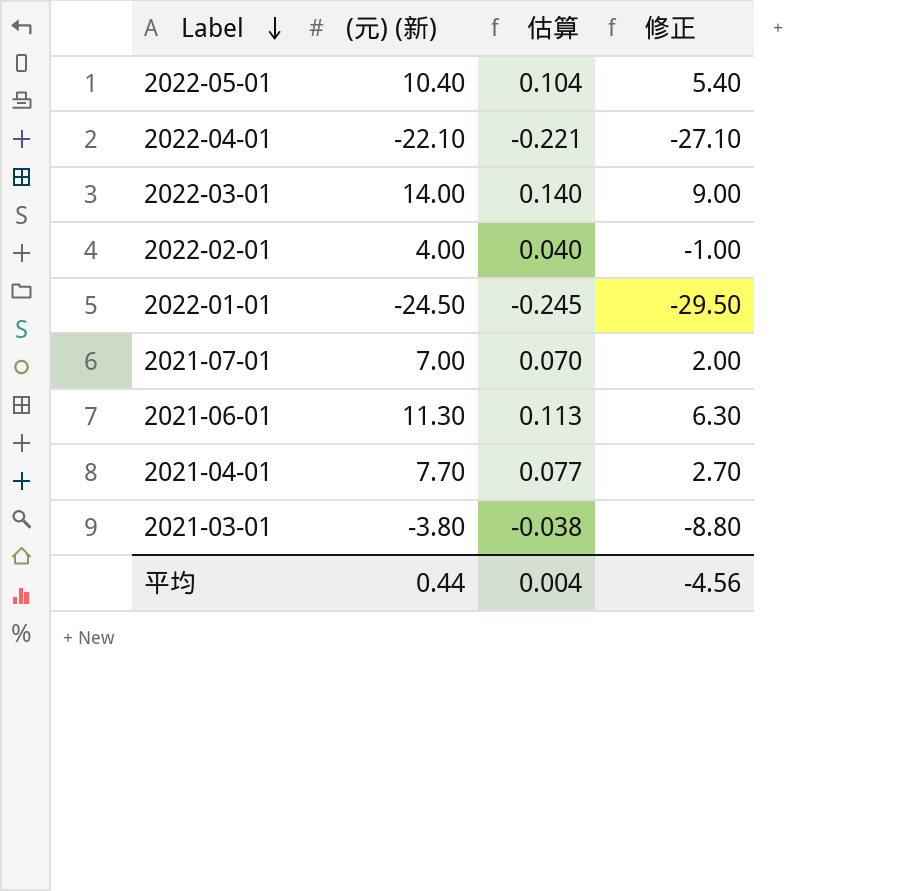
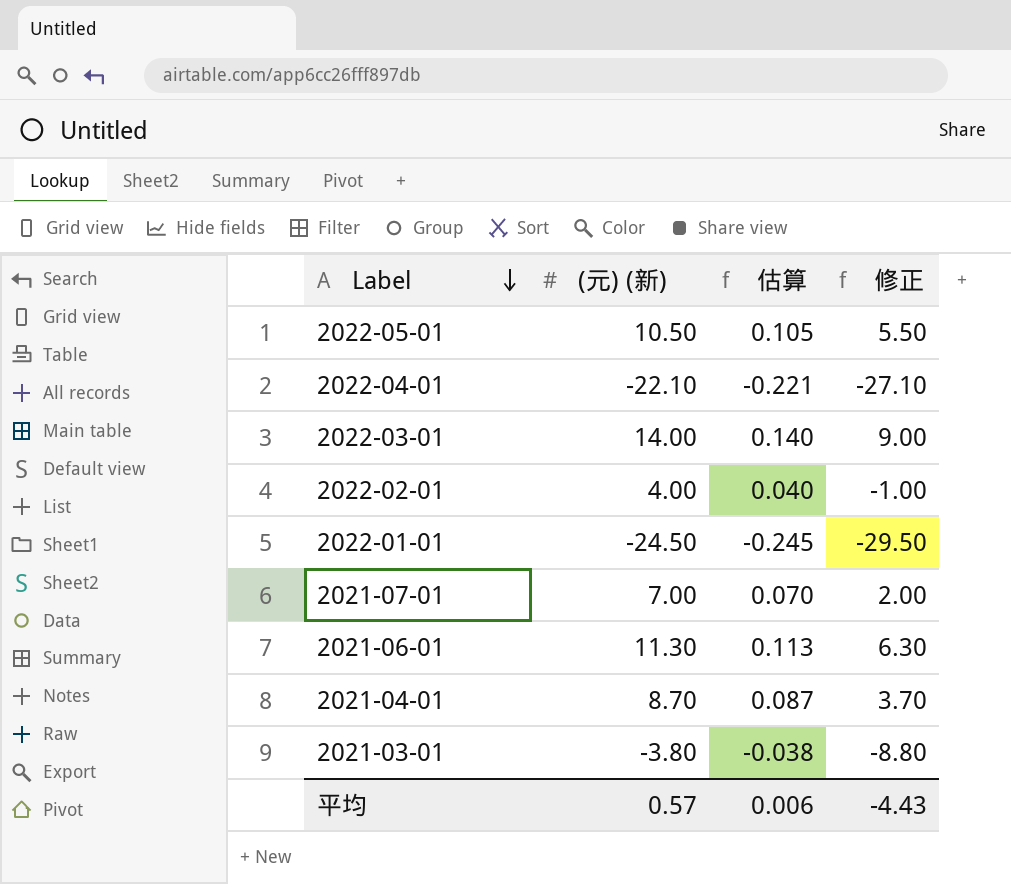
2022-05-01 | (元) (新): 10.40 -> 10.50
2022-05-01 | 估算: 0.104 -> 0.105
2022-05-01 | 修正: 5.40 -> 5.50
2021-04-01 | (元) (新): 7.70 -> 8.70
2021-04-01 | 估算: 0.077 -> 0.087
2021-04-01 | 修正: 2.70 -> 3.70
平均 | (元) (新): 0.44 -> 0.57
平均 | 估算: 0.004 -> 0.006
平均 | 修正: -4.56 -> -4.43

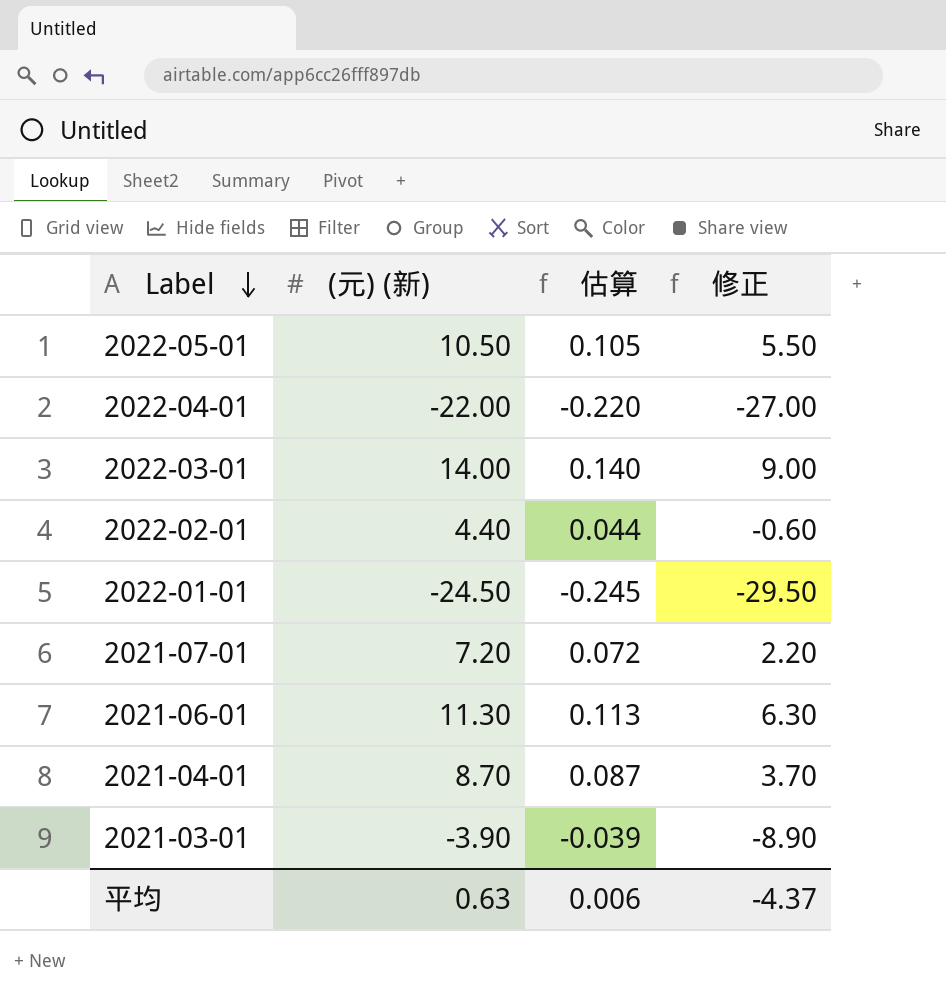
2022-04-01 | (元) (新): -22.10 -> -22.00
2022-04-01 | 估算: -0.221 -> -0.220
2022-04-01 | 修正: -27.10 -> -27.00
2022-02-01 | (元) (新): 4.00 -> 4.40
2022-02-01 | 估算: 0.040 -> 0.044
2022-02-01 | 修正: -1.00 -> -0.60
2021-07-01 | (元) (新): 7.00 -> 7.20
2021-07-01 | 估算: 0.070 -> 0.072
2021-07-01 | 修正: 2.00 -> 2.20
2021-03-01 | (元) (新): -3.80 -> -3.90
2021-03-01 | 估算: -0.038 -> -0.039
2021-03-01 | 修正: -8.80 -> -8.90
平均 | (元) (新): 0.57 -> 0.63
平均 | 修正: -4.43 -> -4.37

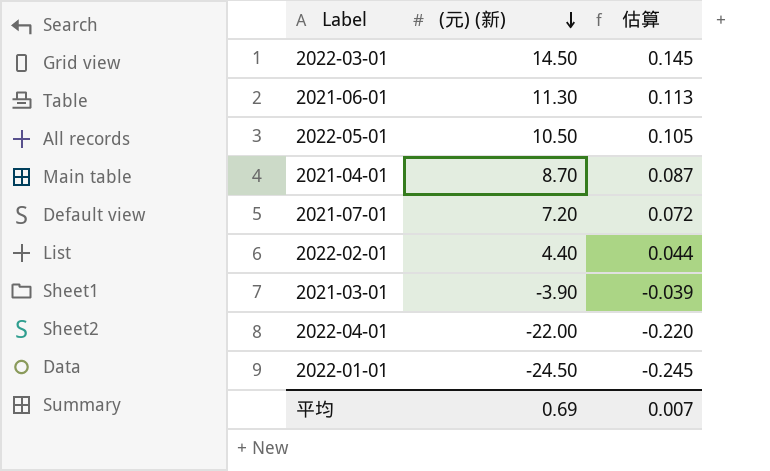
row order: Label descending -> (元) (新) descending
column 修正 | formula: [(元) (新)] - 5 -> none
2022-03-01 | (元) (新): 14.00 -> 14.50
2022-03-01 | 估算: 0.140 -> 0.145
平均 | (元) (新): 0.63 -> 0.69
平均 | 估算: 0.006 -> 0.007

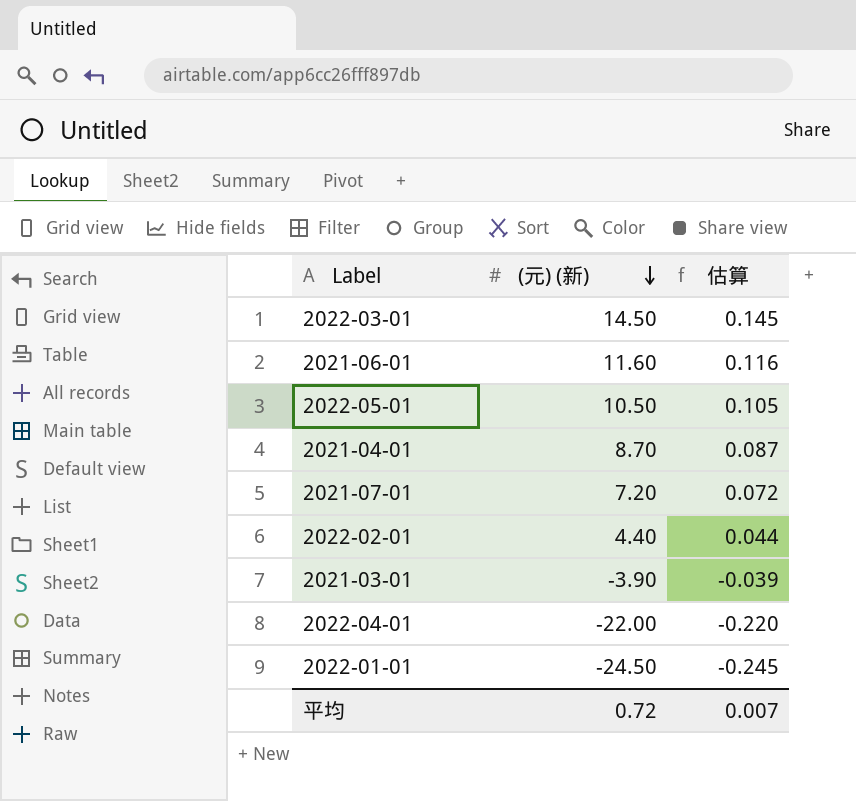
2021-06-01 | (元) (新): 11.30 -> 11.60
2021-06-01 | 估算: 0.113 -> 0.116
平均 | (元) (新): 0.69 -> 0.72

